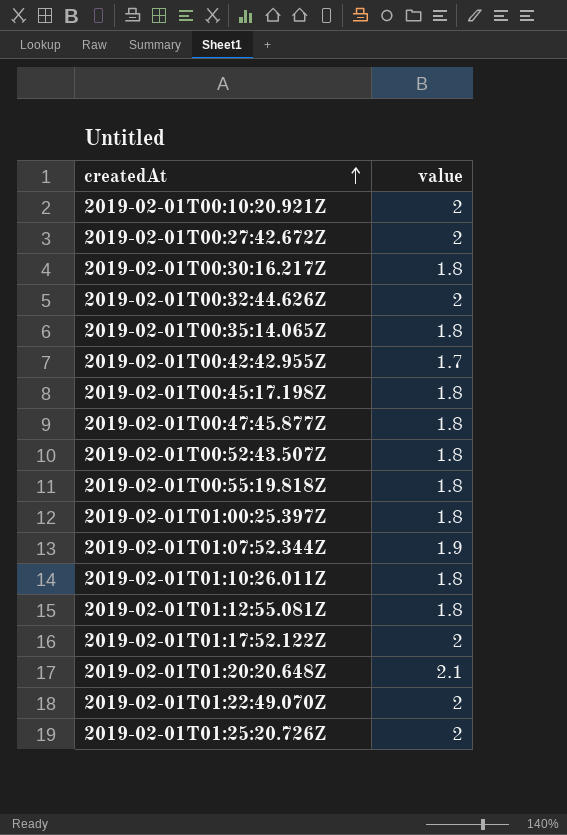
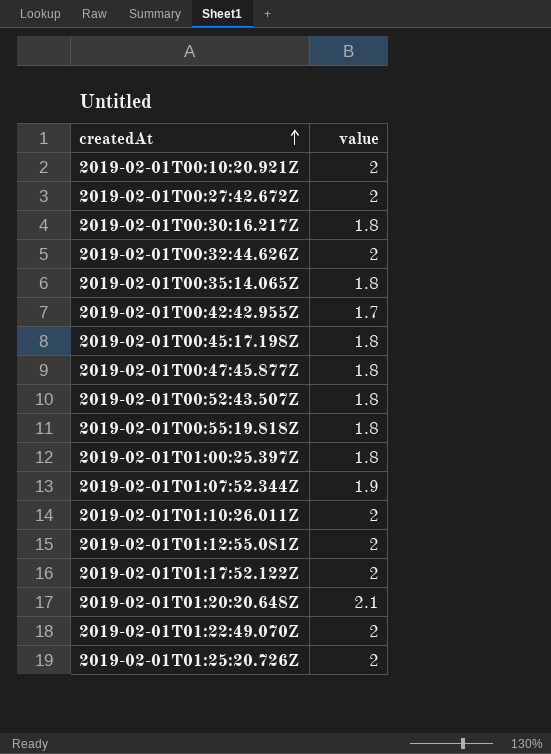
2019-02-01T01:10:26.011Z | value: 1.8 -> 2
2019-02-01T01:12:55.081Z | value: 1.8 -> 2

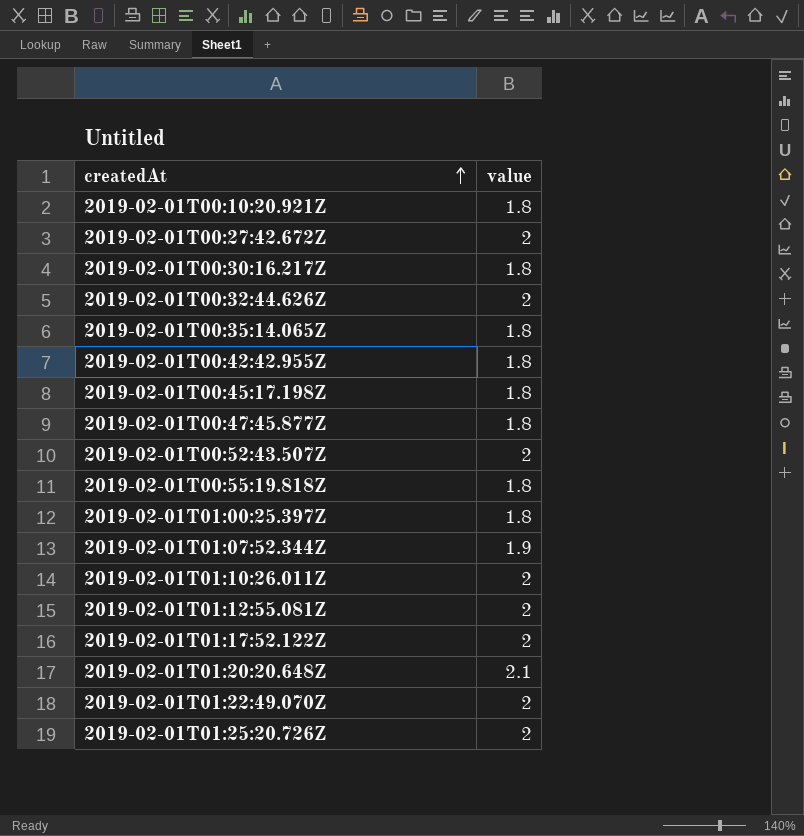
2019-02-01T00:10:20.921Z | value: 2 -> 1.8
2019-02-01T00:42:42.955Z | value: 1.7 -> 1.8
2019-02-01T00:52:43.507Z | value: 1.8 -> 2

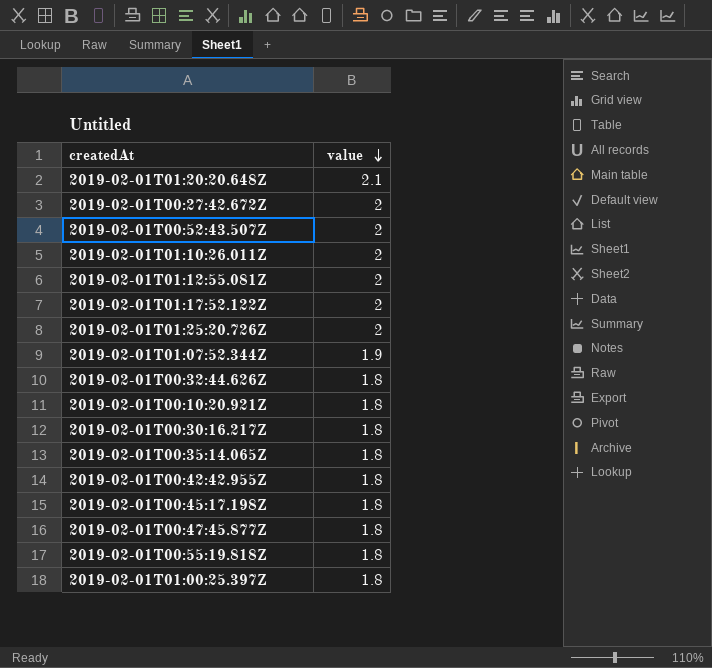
row order: createdAt ascending -> value descending
row 2019-02-01T01:22:49.070Z: 2 -> none
2019-02-01T00:32:44.626Z | value: 2 -> 1.8

